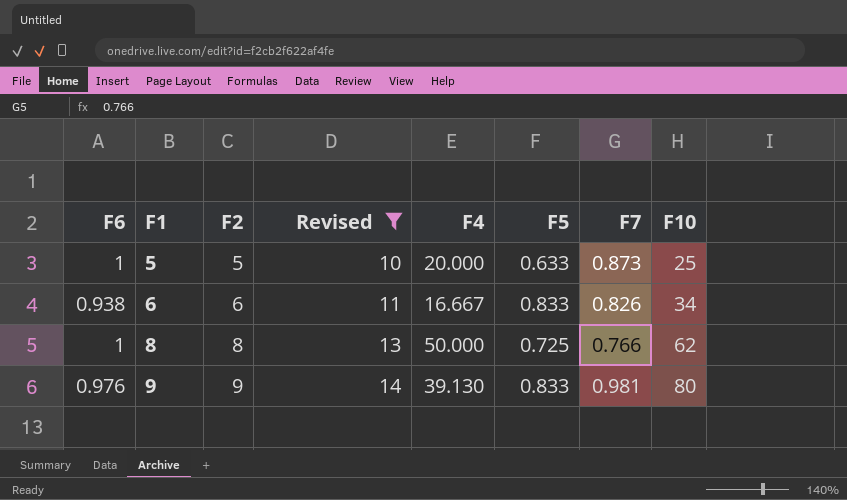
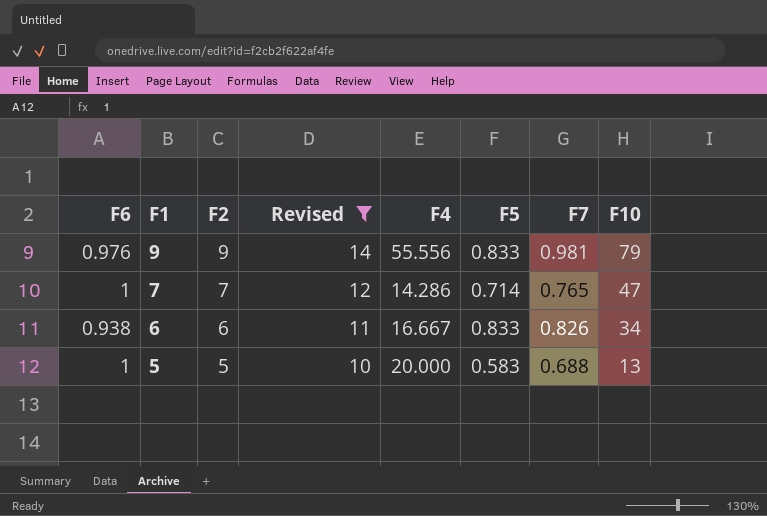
row order: F1 ascending -> F1 descending
row 8: 1 | 8 | 13 | 50.000 | 0.725 | 0.766 | 62 -> none
9 | F4: 39.130 -> 55.556
9 | F10: 80 -> 79
row 7: none -> 1 | 7 | 12 | 14.286 | 0.714 | 0.765 | 47
5 | F5: 0.633 -> 0.583
5 | F7: 0.873 -> 0.688
5 | F10: 25 -> 13

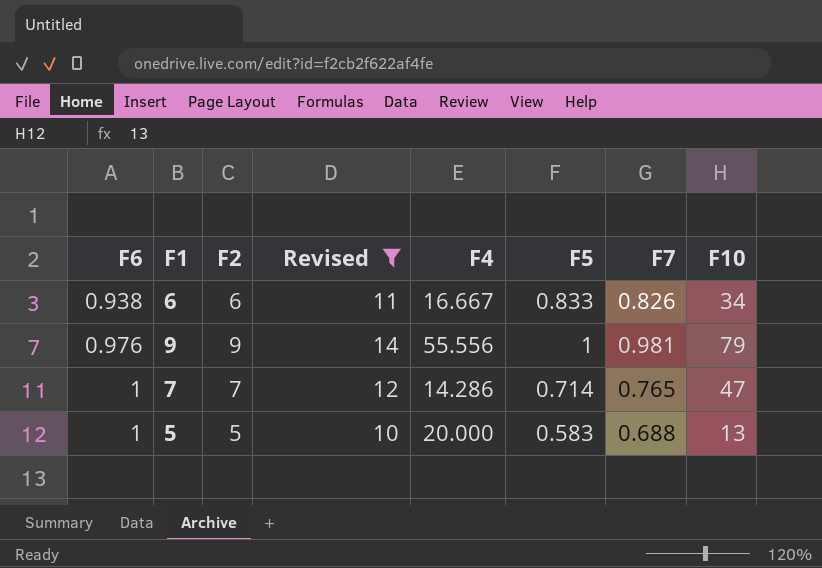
row order: F1 descending -> F6 ascending
9 | F5: 0.833 -> 1

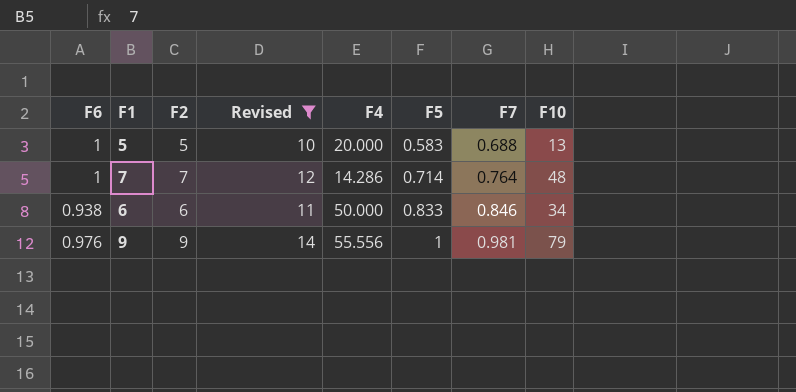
row order: F6 ascending -> F5 ascending
7 | F7: 0.765 -> 0.764
7 | F10: 47 -> 48
6 | F4: 16.667 -> 50.000
6 | F7: 0.826 -> 0.846

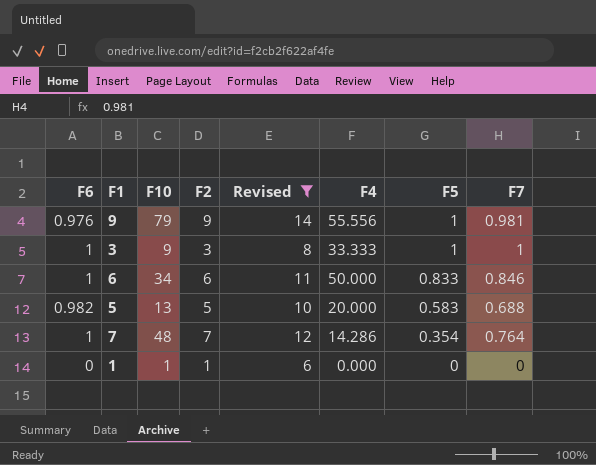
row order: F5 ascending -> F5 descending
column F10 | position: 8 -> 3
row 3: none -> 1 | 9 | 3 | 8 | 33.333 | 1 | 1
6 | F6: 0.938 -> 1
5 | F6: 1 -> 0.982
7 | F5: 0.714 -> 0.354
row 1: none -> 0 | 1 | 1 | 6 | 0.000 | 0 | 0

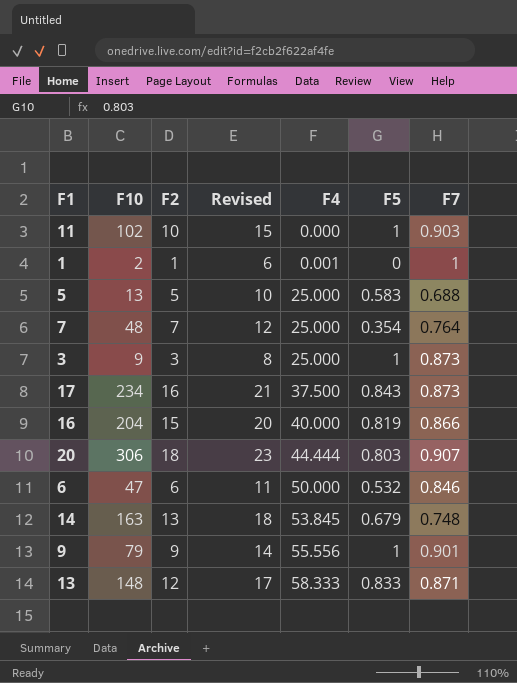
filter: Revised <= 14 -> none
row order: F5 descending -> F4 ascending
column F6 | position: 1 -> none
1 | F10: 1 -> 2
1 | F4: 0.000 -> 0.001
1 | F7: 0 -> 1
5 | F4: 20.000 -> 25.000
7 | F4: 14.286 -> 25.000
3 | F4: 33.333 -> 25.000
3 | F7: 1 -> 0.873
6 | F10: 34 -> 47
6 | F5: 0.833 -> 0.532
9 | F7: 0.981 -> 0.901

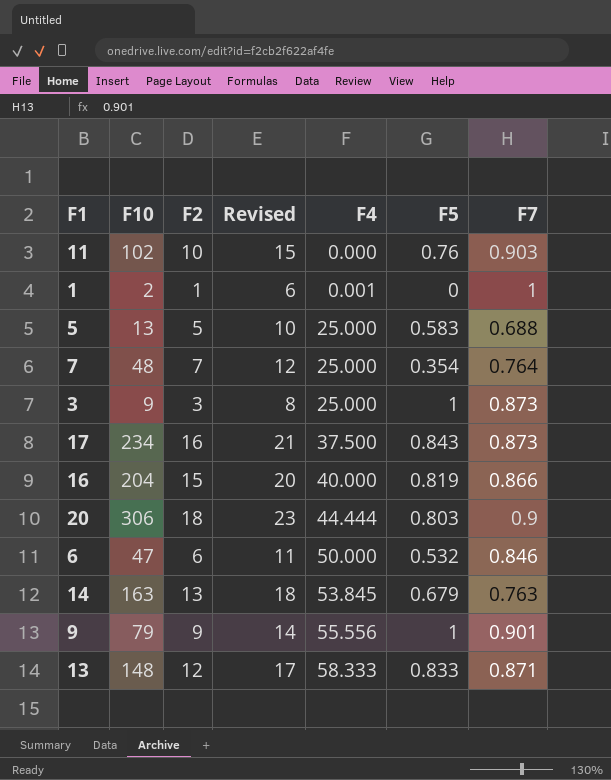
11 | F5: 1 -> 0.76
20 | F7: 0.907 -> 0.9
14 | F7: 0.748 -> 0.763

